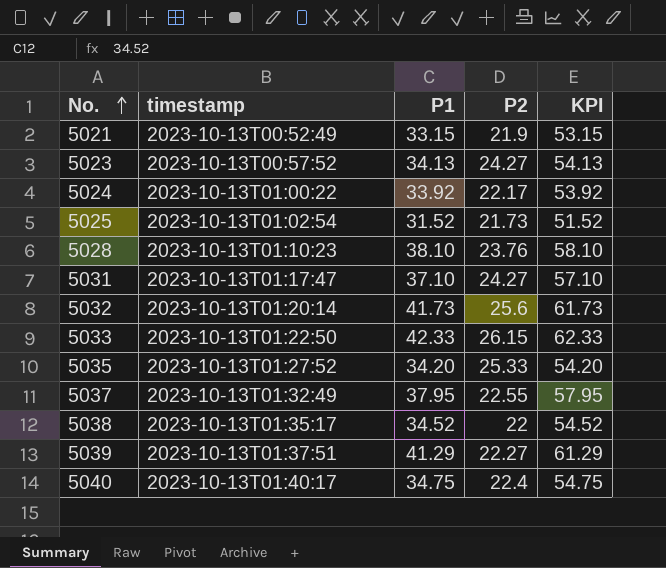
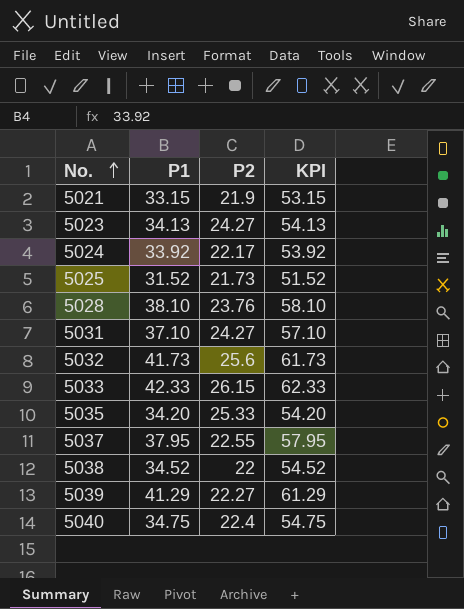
column timestamp | position: 2 -> none

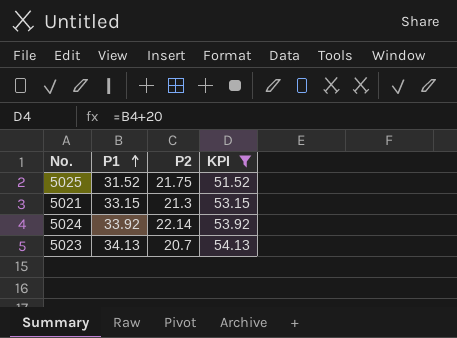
filter: none -> KPI <= 54.13
row order: No. ascending -> P1 ascending
5025 | P2: 21.73 -> 21.75
5021 | P2: 21.9 -> 21.3
5024 | P2: 22.17 -> 22.14
5023 | P2: 24.27 -> 20.7

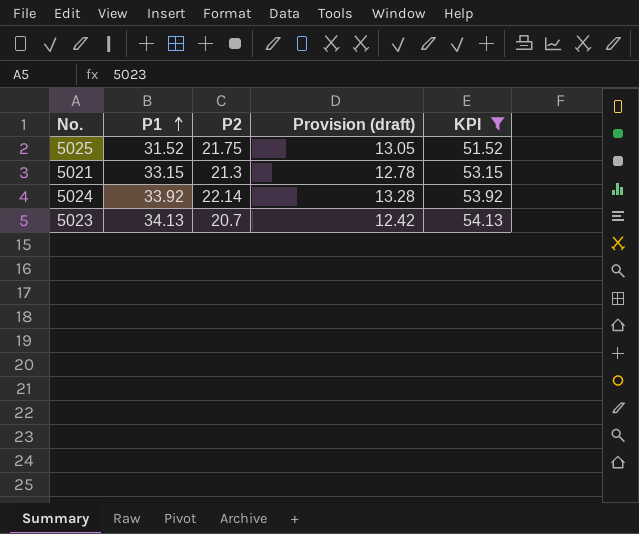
column Provision (draft) | formula: none -> [P2] * 0.6

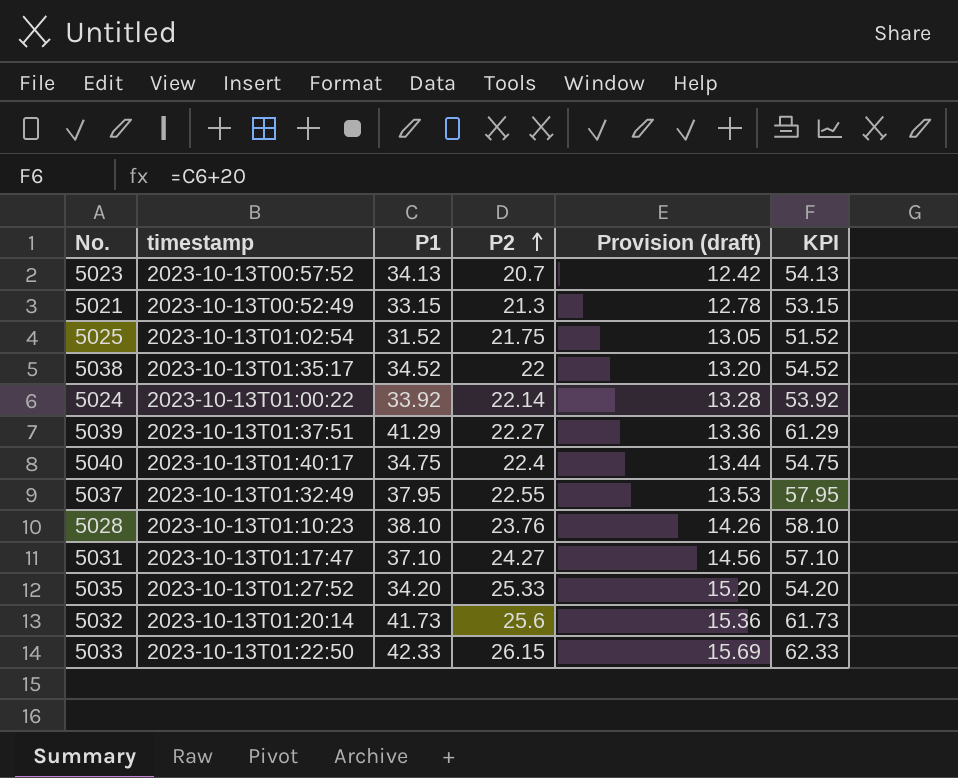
filter: KPI <= 54.13 -> none
row order: P1 ascending -> P2 ascending
column timestamp | position: none -> 2

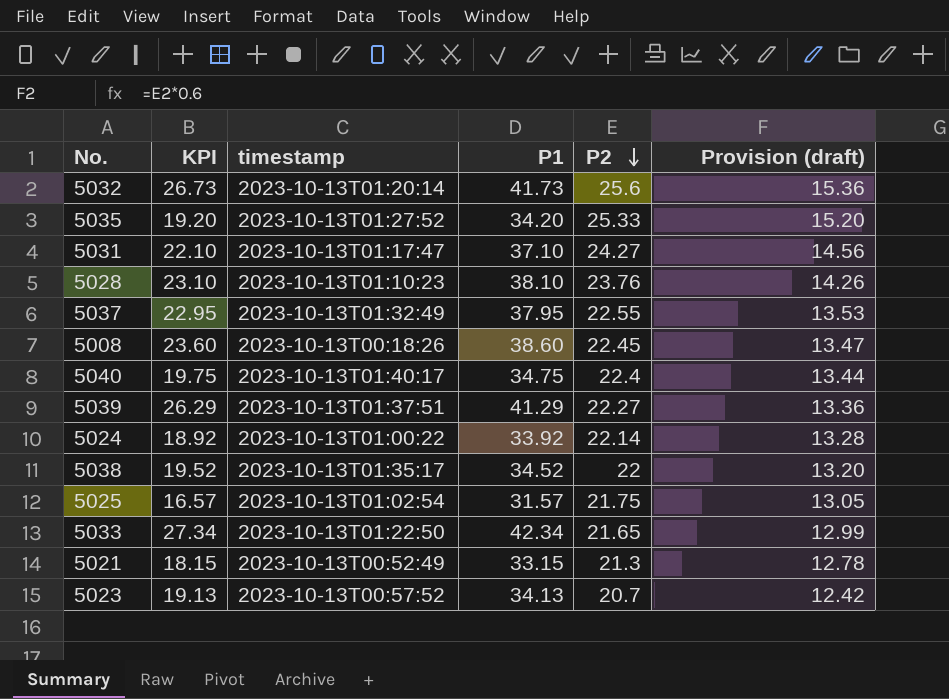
row order: P2 ascending -> P2 descending
column KPI | formula: [P1] + 20 -> [P1] - 15
column KPI | position: 6 -> 2
row 5008: none -> 23.60 | 2023-10-13T00:18:26 | 38.60 | 22.45 | 13.47
5025 | P1: 31.52 -> 31.57
5033 | P1: 42.33 -> 42.34
5033 | P2: 26.15 -> 21.65
5033 | Provision (draft): 15.69 -> 12.99

